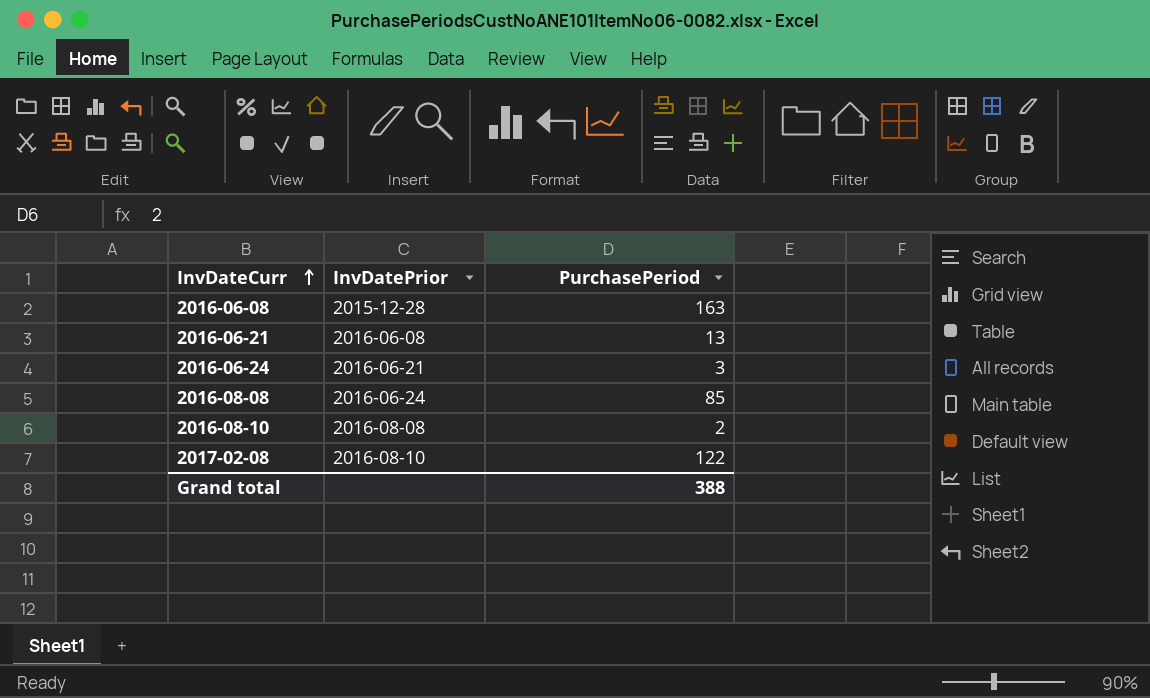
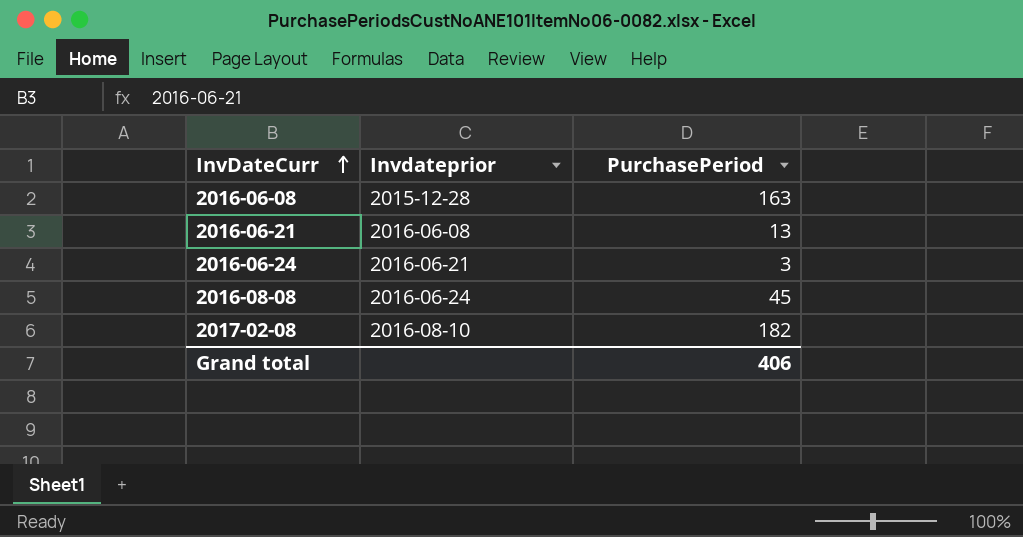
column name: InvDatePrior -> Invdateprior
row 2016-08-10: 2016-08-08 | 2 -> none
2016-08-08 | PurchasePeriod: 85 -> 45
2017-02-08 | PurchasePeriod: 122 -> 182
Grand total | PurchasePeriod: 388 -> 406

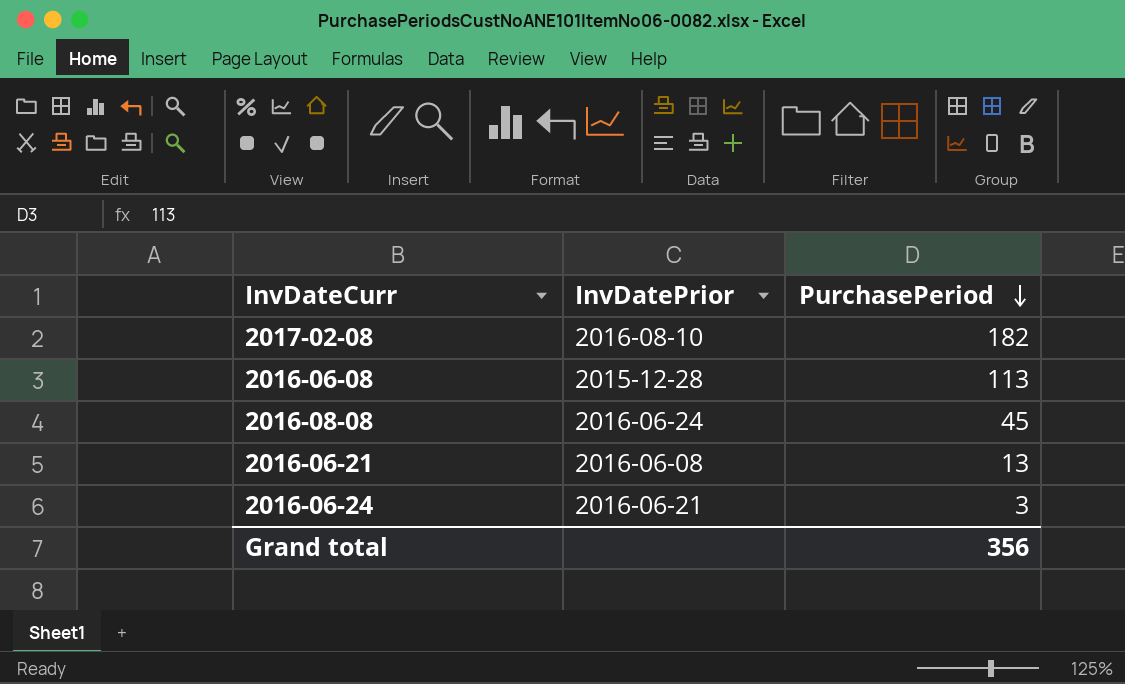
row order: InvDateCurr ascending -> PurchasePeriod descending
column name: Invdateprior -> InvDatePrior
2016-06-08 | PurchasePeriod: 163 -> 113
Grand total | PurchasePeriod: 406 -> 356

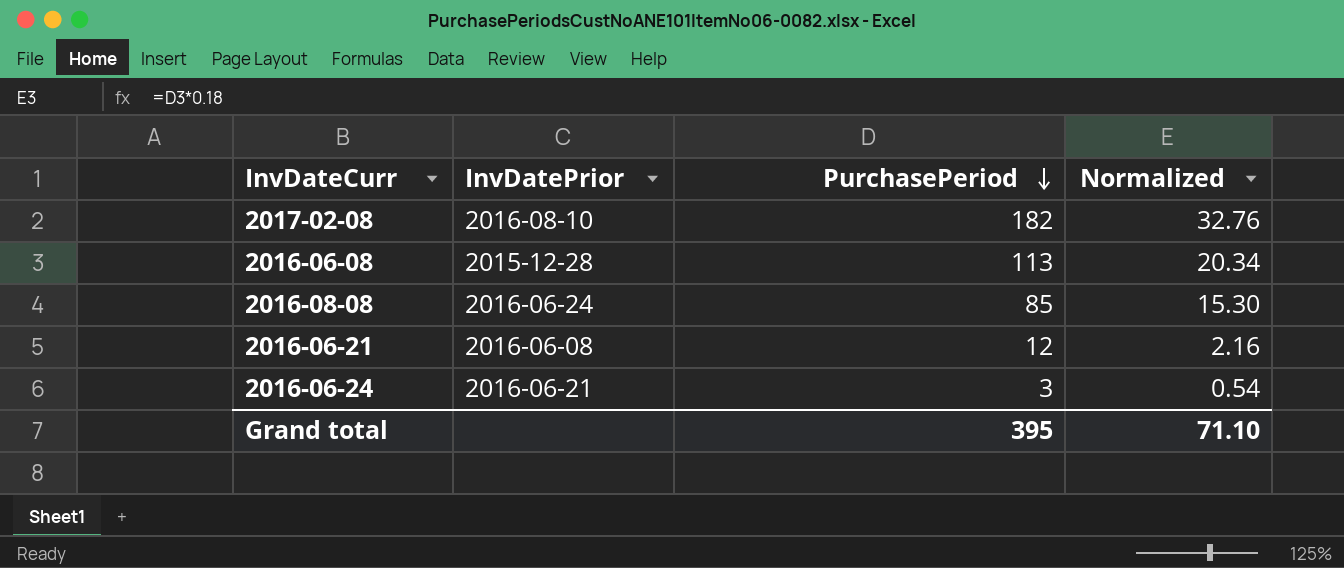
column Normalized | formula: none -> [PurchasePeriod] * 0.18
2016-08-08 | PurchasePeriod: 45 -> 85
2016-06-21 | PurchasePeriod: 13 -> 12
Grand total | PurchasePeriod: 356 -> 395

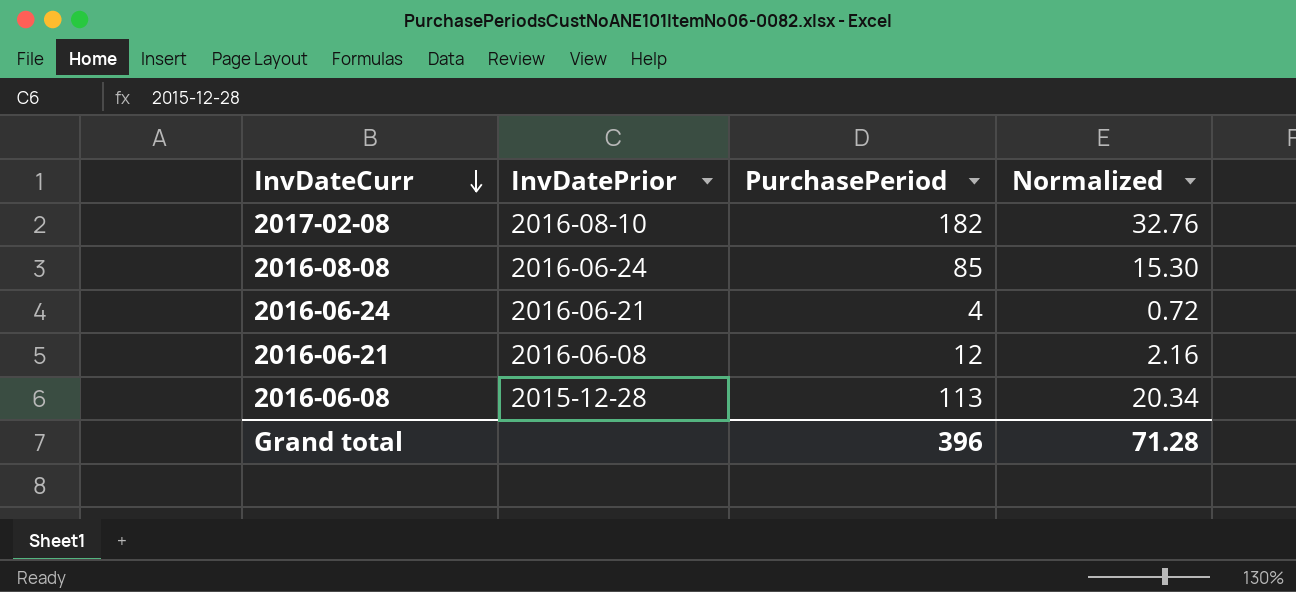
row order: PurchasePeriod descending -> InvDateCurr descending
2016-06-24 | PurchasePeriod: 3 -> 4
2016-06-24 | Normalized: 0.54 -> 0.72
Grand total | PurchasePeriod: 395 -> 396
Grand total | Normalized: 71.10 -> 71.28

